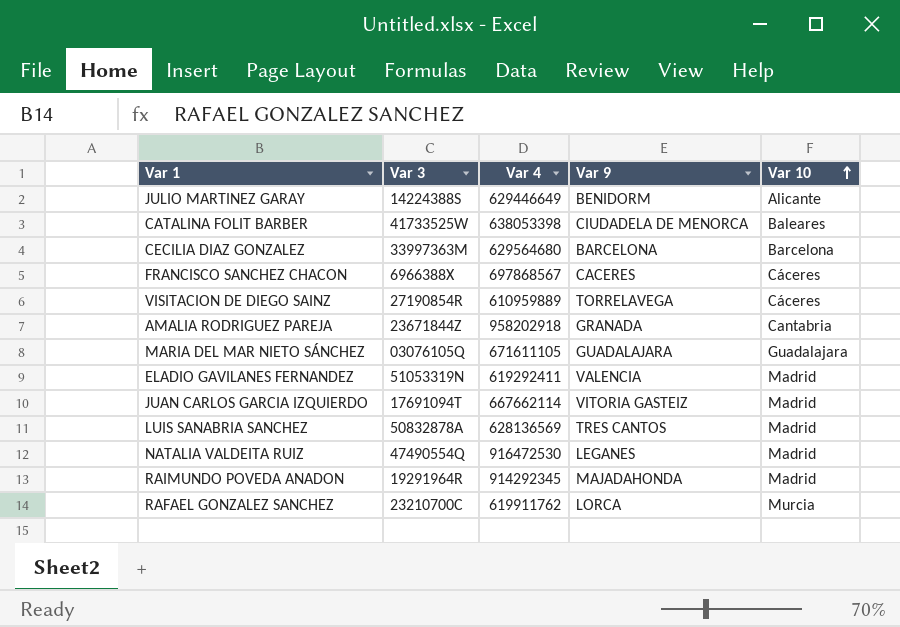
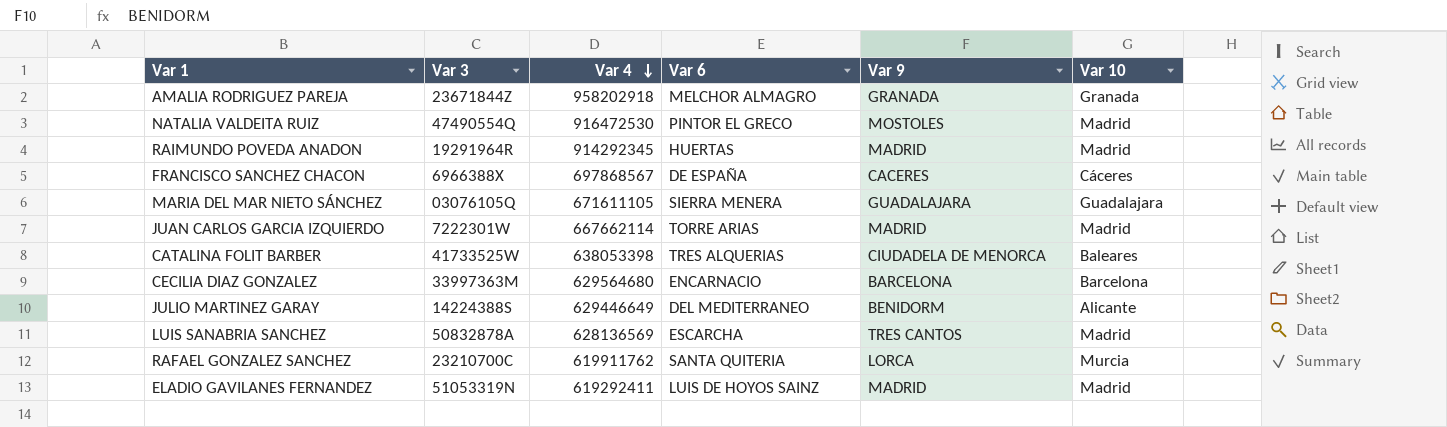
row order: Var 10 ascending -> Var 4 descending
column Var 6 | position: none -> 4
row VISITACION DE DIEGO SAINZ: 27190854R | 610959889 | TORRELAVEGA | Cáceres -> none
AMALIA RODRIGUEZ PAREJA | Var 10: Cantabria -> Granada
NATALIA VALDEITA RUIZ | Var 9: LEGANES -> MOSTOLES
RAIMUNDO POVEDA ANADON | Var 9: MAJADAHONDA -> MADRID
JUAN CARLOS GARCIA IZQUIERDO | Var 3: 17691094T -> 7222301W
JUAN CARLOS GARCIA IZQUIERDO | Var 9: VITORIA GASTEIZ -> MADRID
ELADIO GAVILANES FERNANDEZ | Var 9: VALENCIA -> MADRID

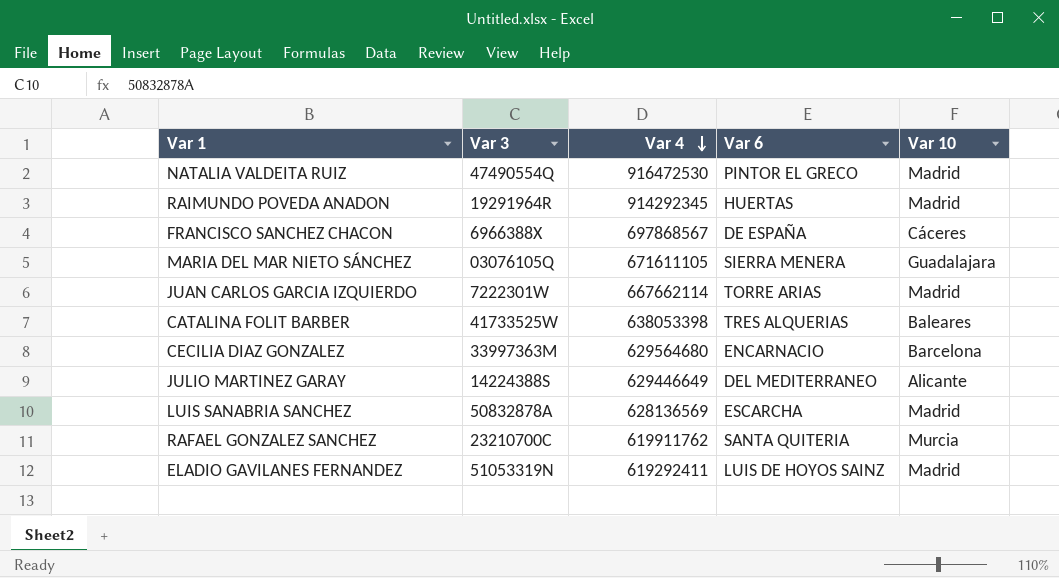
column Var 9 | position: 5 -> none
row AMALIA RODRIGUEZ PAREJA: 23671844Z | 958202918 | MELCHOR ALMAGRO | GRANADA | Granada -> none

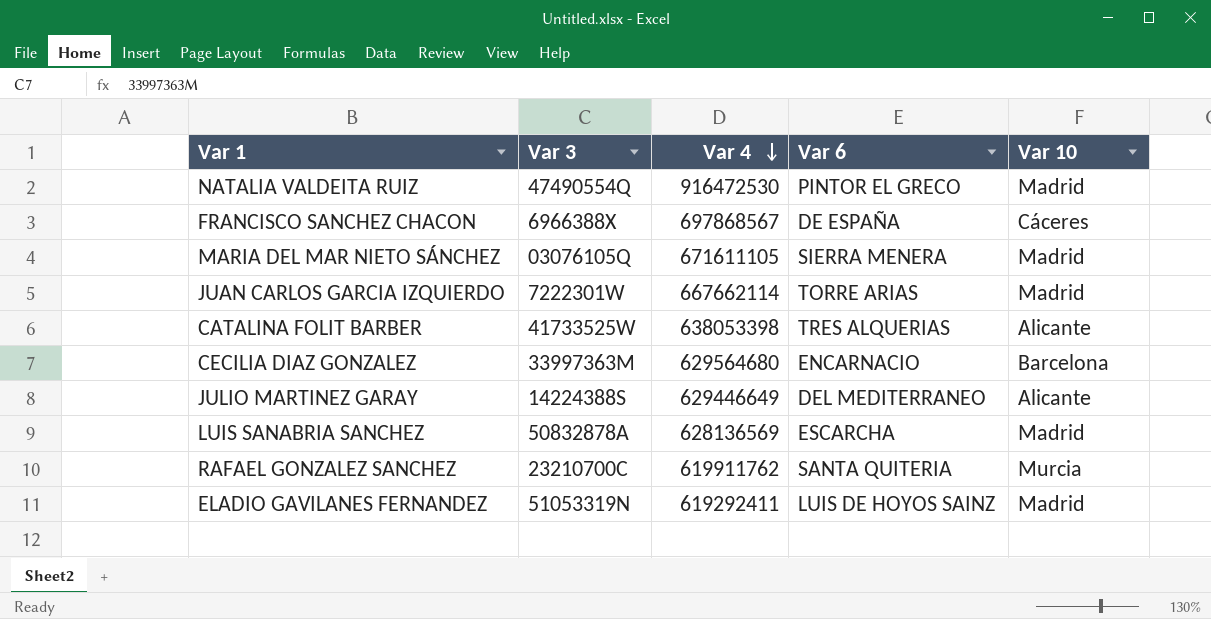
row RAIMUNDO POVEDA ANADON: 19291964R | 914292345 | HUERTAS | Madrid -> none
MARIA DEL MAR NIETO SÁNCHEZ | Var 10: Guadalajara -> Madrid
CATALINA FOLIT BARBER | Var 10: Baleares -> Alicante

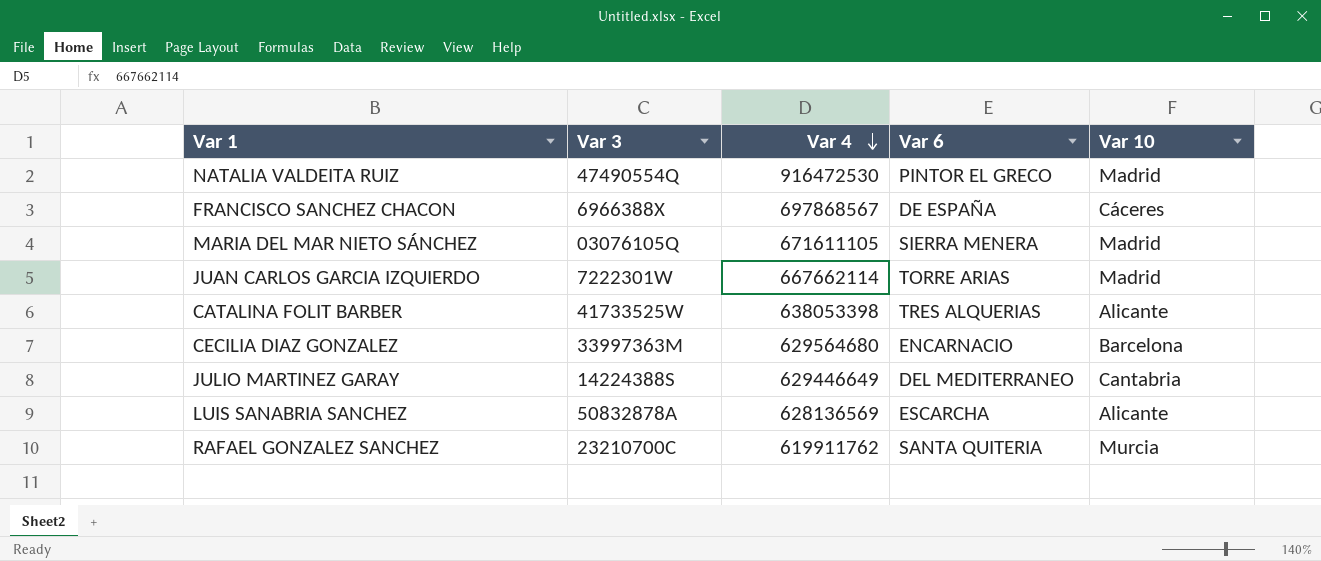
row ELADIO GAVILANES FERNANDEZ: 51053319N | 619292411 | LUIS DE HOYOS SAINZ | Madrid -> none
JULIO MARTINEZ GARAY | Var 10: Alicante -> Cantabria
LUIS SANABRIA SANCHEZ | Var 10: Madrid -> Alicante

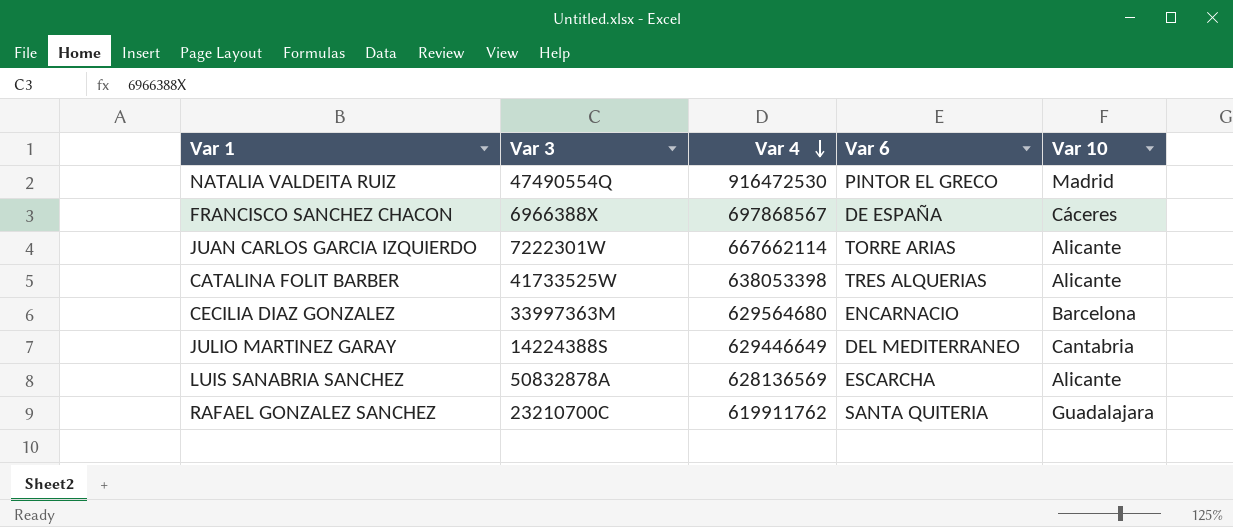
row MARIA DEL MAR NIETO SÁNCHEZ: 03076105Q | 671611105 | SIERRA MENERA | Madrid -> none
JUAN CARLOS GARCIA IZQUIERDO | Var 10: Madrid -> Alicante
RAFAEL GONZALEZ SANCHEZ | Var 10: Murcia -> Guadalajara

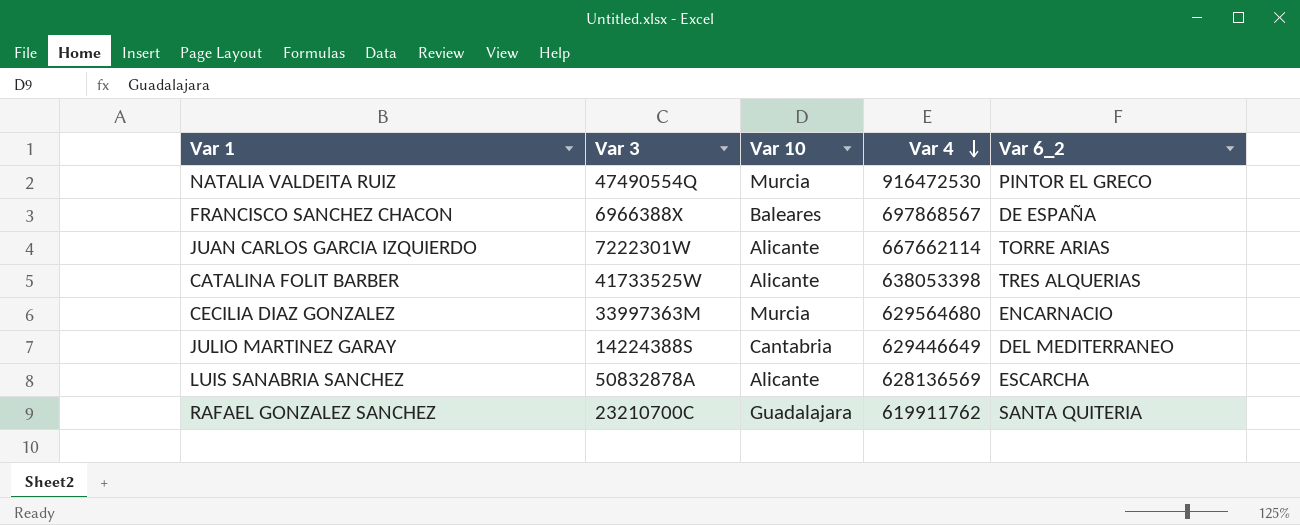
column Var 10 | position: 5 -> 3
column name: Var 6 -> Var 6_2
NATALIA VALDEITA RUIZ | Var 10: Madrid -> Murcia
FRANCISCO SANCHEZ CHACON | Var 10: Cáceres -> Baleares
CECILIA DIAZ GONZALEZ | Var 10: Barcelona -> Murcia

